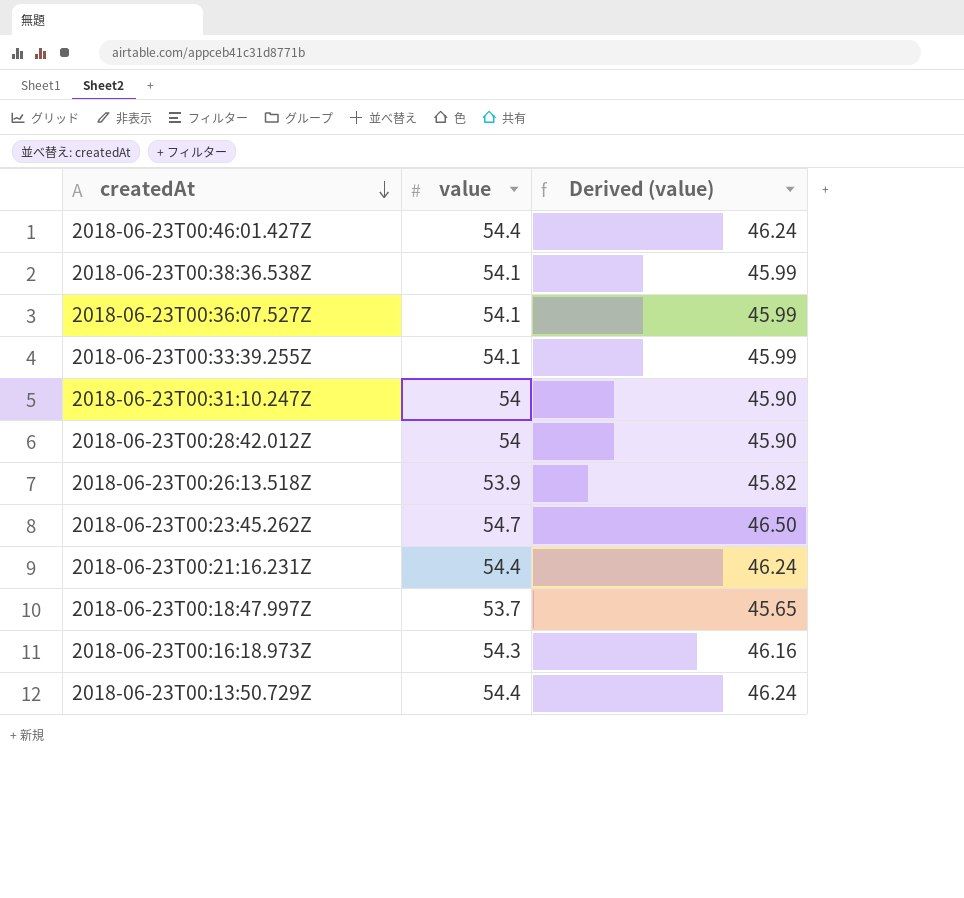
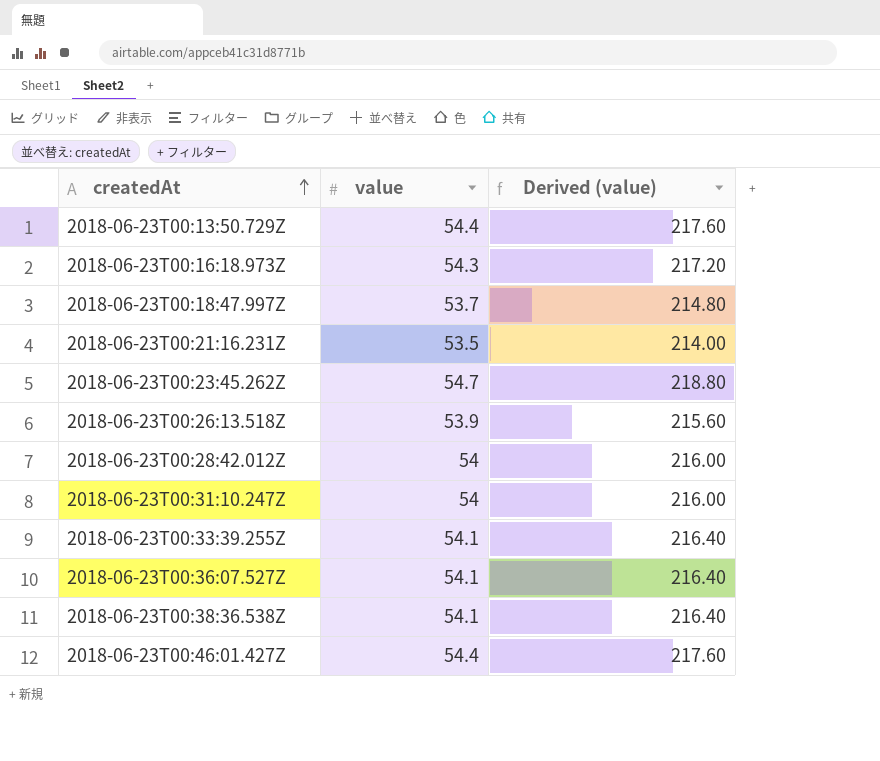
row order: createdAt descending -> createdAt ascending
column Derived (value) | formula: [value] * 0.85 -> [value] * 4
2018-06-23T00:21:16.231Z | value: 54.4 -> 53.5

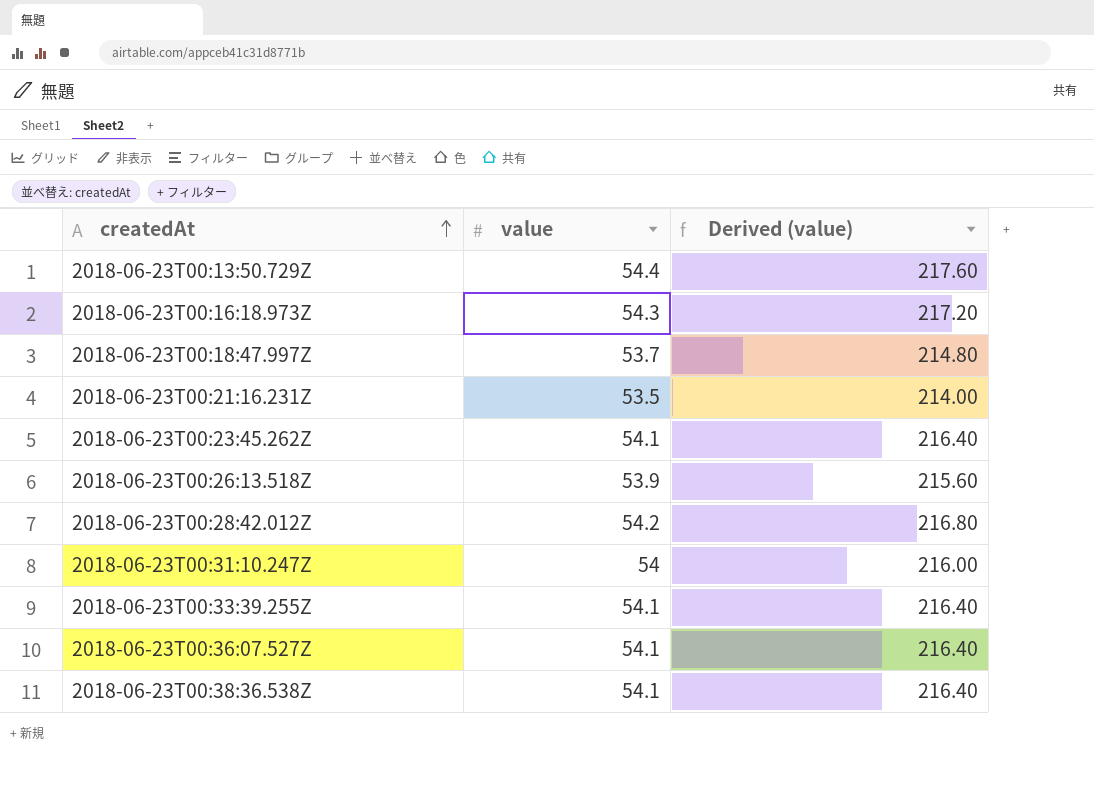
row 2018-06-23T00:46:01.427Z: 54.4 | 217.60 -> none
2018-06-23T00:23:45.262Z | value: 54.7 -> 54.1
2018-06-23T00:23:45.262Z | Derived (value): 218.80 -> 216.40
2018-06-23T00:28:42.012Z | value: 54 -> 54.2
2018-06-23T00:28:42.012Z | Derived (value): 216.00 -> 216.80

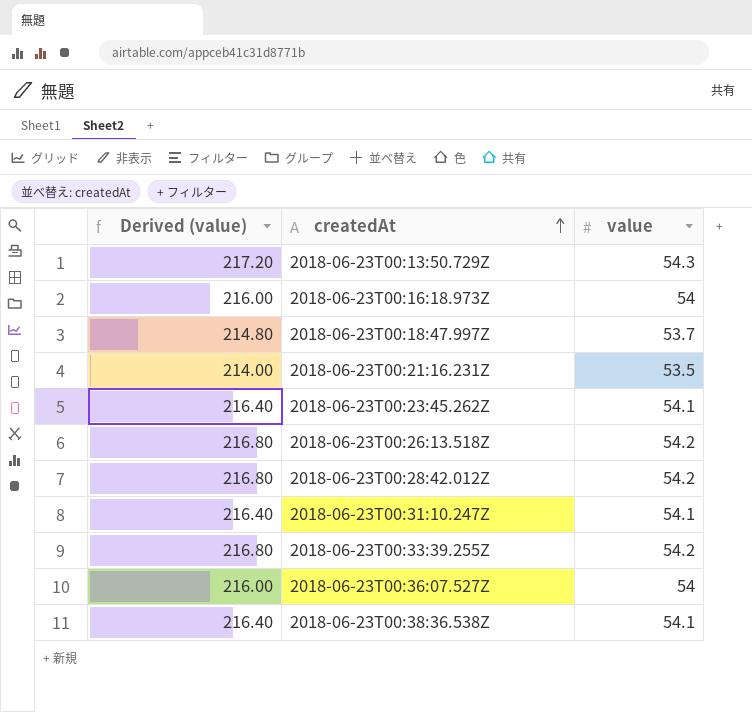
column Derived (value) | position: 3 -> 1
2018-06-23T00:13:50.729Z | Derived (value): 217.60 -> 217.20
2018-06-23T00:13:50.729Z | value: 54.4 -> 54.3
2018-06-23T00:16:18.973Z | Derived (value): 217.20 -> 216.00
2018-06-23T00:16:18.973Z | value: 54.3 -> 54
2018-06-23T00:26:13.518Z | Derived (value): 215.60 -> 216.80
2018-06-23T00:26:13.518Z | value: 53.9 -> 54.2
2018-06-23T00:31:10.247Z | Derived (value): 216.00 -> 216.40
2018-06-23T00:31:10.247Z | value: 54 -> 54.1
2018-06-23T00:33:39.255Z | Derived (value): 216.40 -> 216.80
2018-06-23T00:33:39.255Z | value: 54.1 -> 54.2
2018-06-23T00:36:07.527Z | Derived (value): 216.40 -> 216.00
2018-06-23T00:36:07.527Z | value: 54.1 -> 54

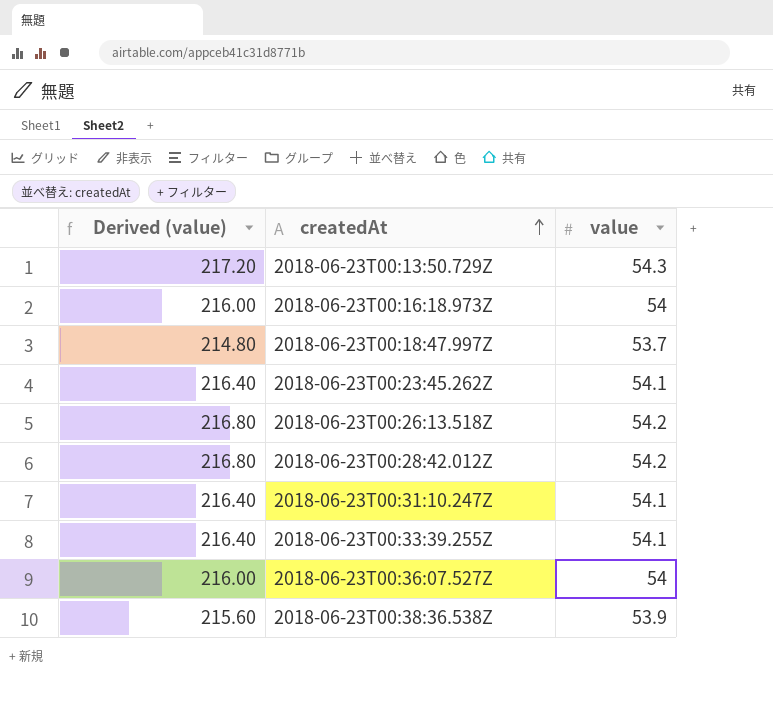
row 2018-06-23T00:21:16.231Z: 214.00 | 53.5 -> none
2018-06-23T00:33:39.255Z | Derived (value): 216.80 -> 216.40
2018-06-23T00:33:39.255Z | value: 54.2 -> 54.1
2018-06-23T00:38:36.538Z | Derived (value): 216.40 -> 215.60
2018-06-23T00:38:36.538Z | value: 54.1 -> 53.9

